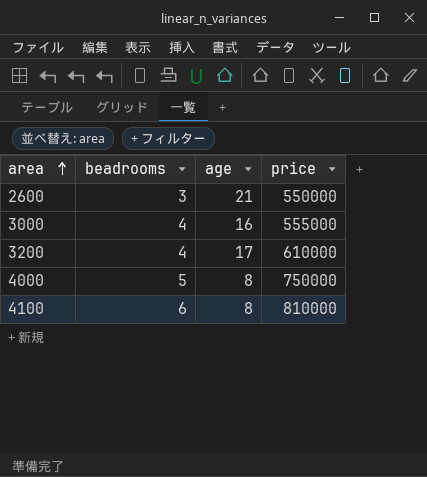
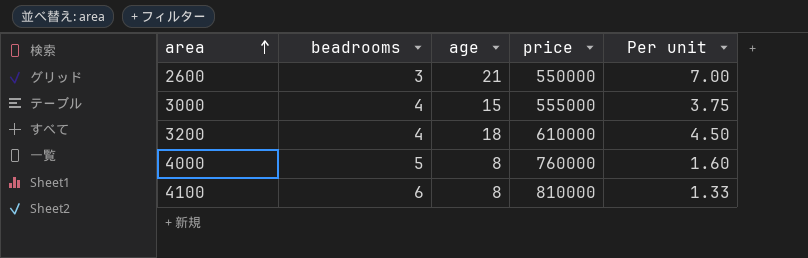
column Per unit | formula: none -> [age] / [beadrooms]
3000 | age: 16 -> 15
3200 | age: 17 -> 18
4000 | price: 750000 -> 760000

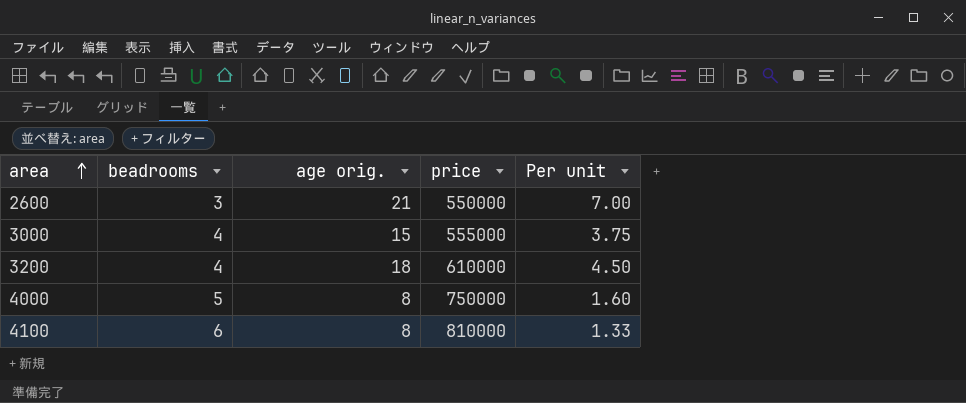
column name: age -> age orig.
4000 | price: 760000 -> 750000

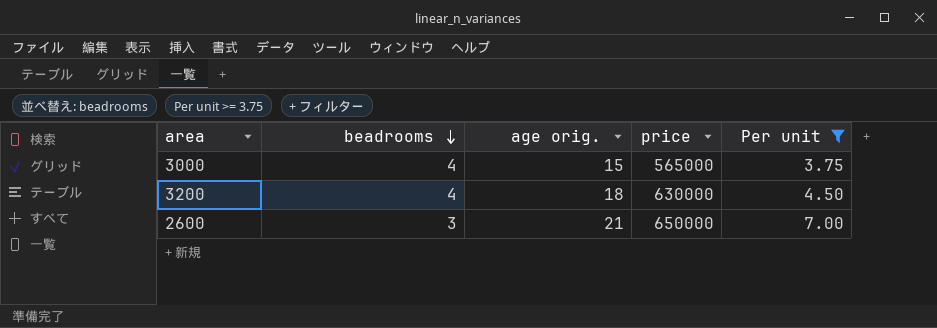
filter: none -> Per unit >= 3.75
row order: area ascending -> beadrooms descending
3000 | price: 555000 -> 565000
3200 | price: 610000 -> 630000
2600 | price: 550000 -> 650000

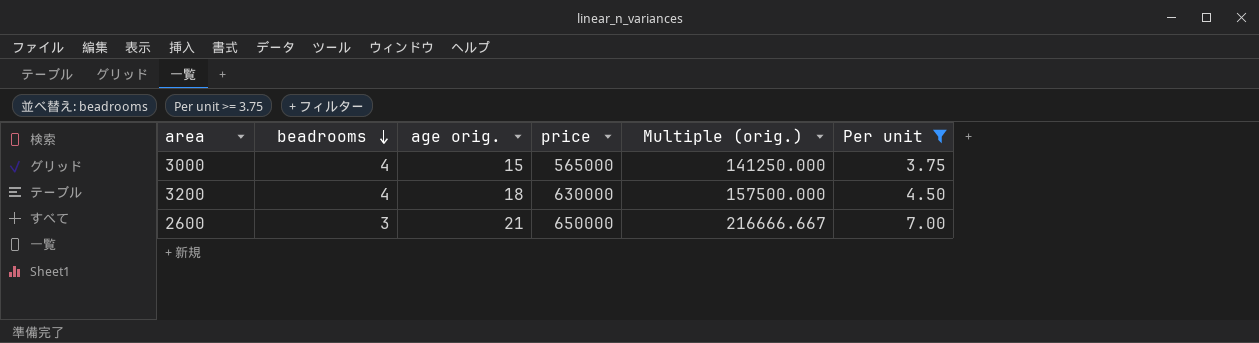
column Multiple (orig.) | formula: none -> [price] / [beadrooms]

